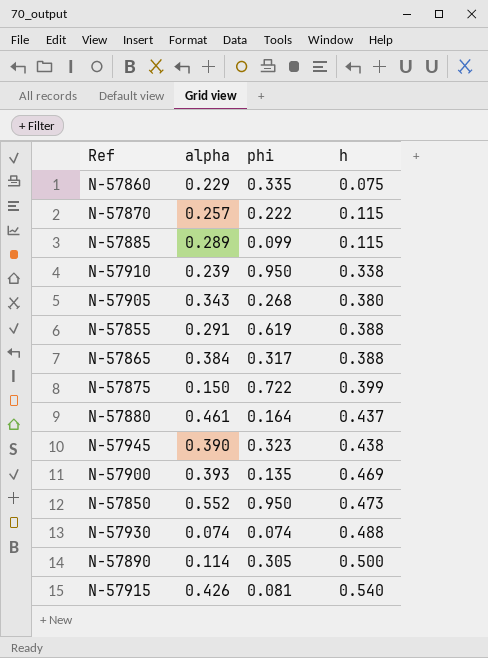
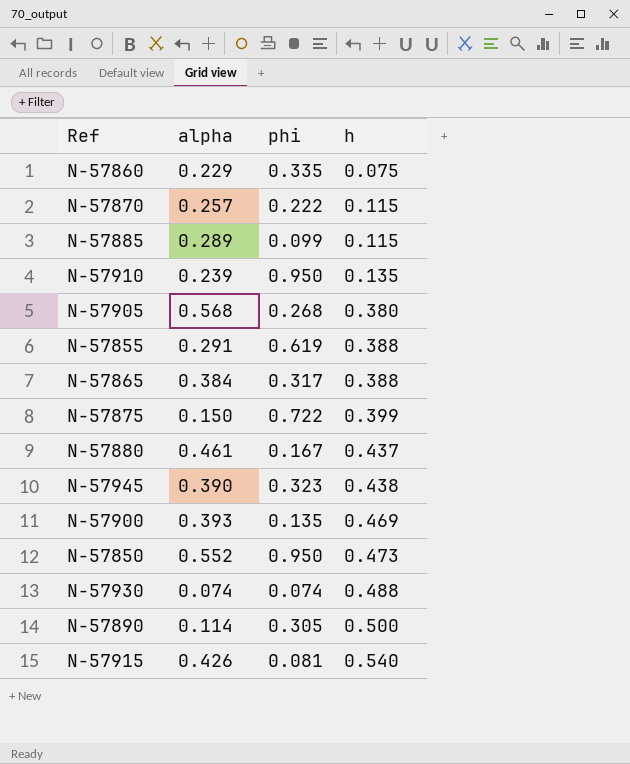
N-57910 | h: 0.338 -> 0.135
N-57905 | alpha: 0.343 -> 0.568
N-57880 | phi: 0.164 -> 0.167

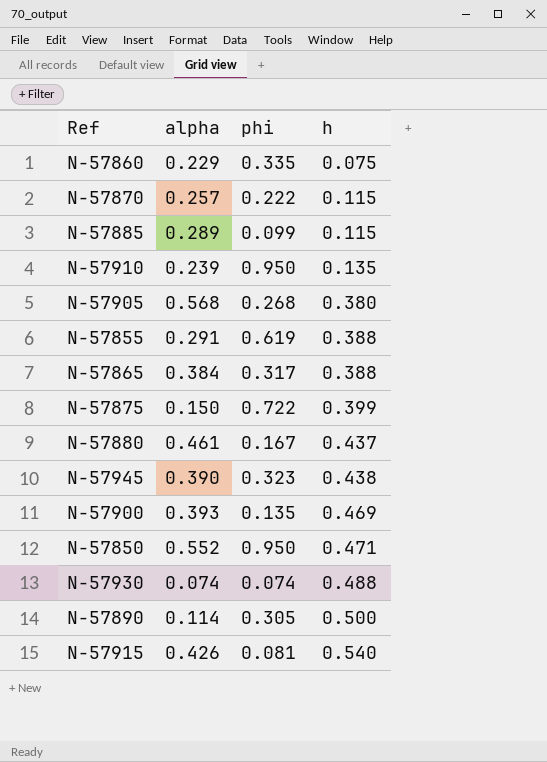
N-57850 | h: 0.473 -> 0.471

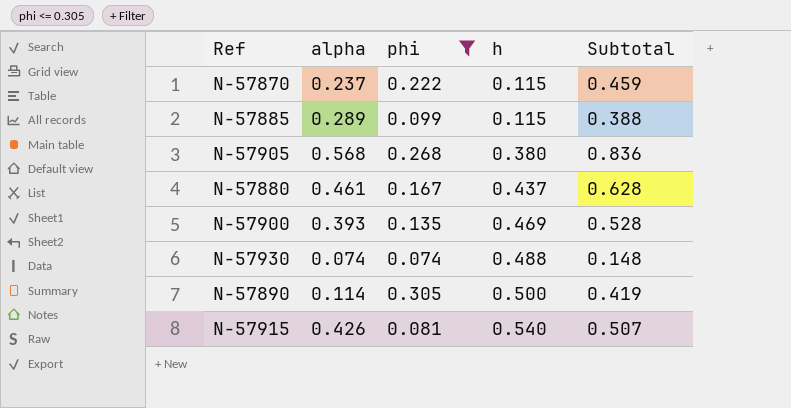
filter: none -> phi <= 0.305
column Subtotal | formula: none -> [alpha] + [phi]
N-57870 | alpha: 0.257 -> 0.237

